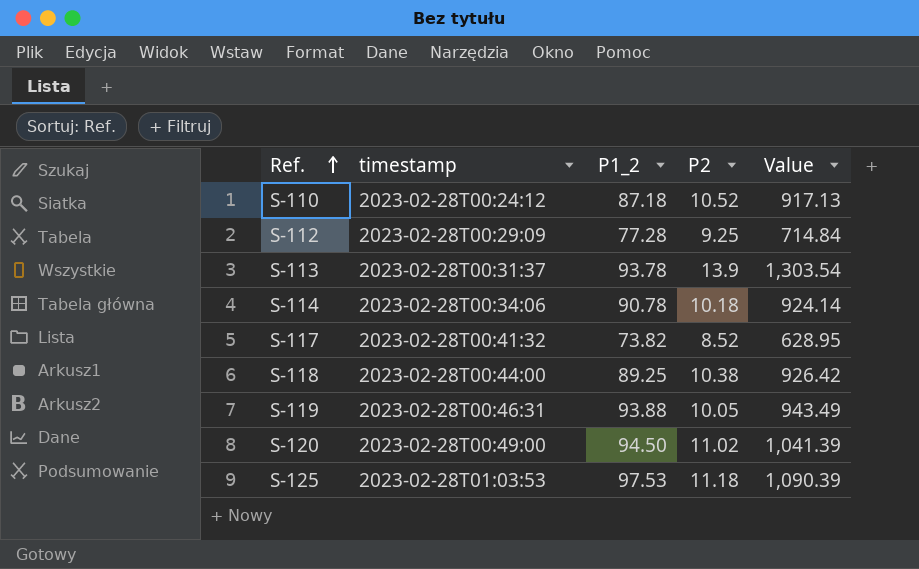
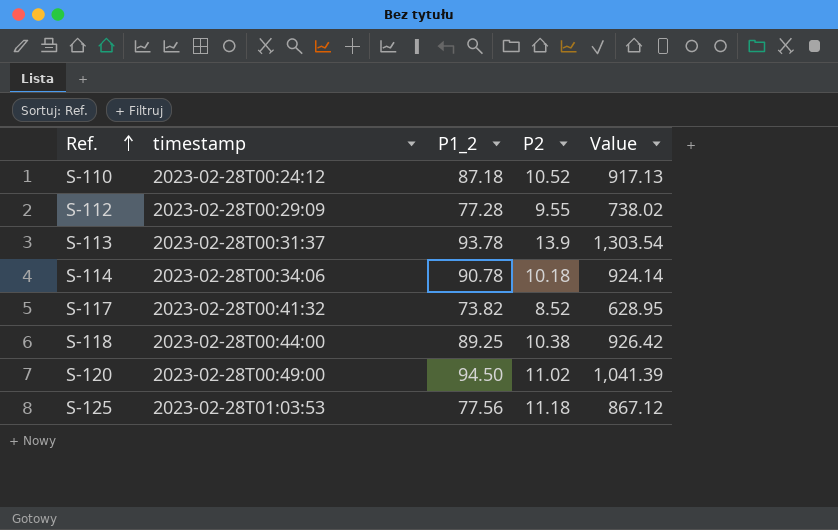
row S-119: 2023-02-28T00:46:31 | 93.88 | 10.05 | 943.49 -> none
S-112 | P2: 9.25 -> 9.55
S-112 | Value: 714.84 -> 738.02
S-125 | P1_2: 97.53 -> 77.56
S-125 | Value: 1,090.39 -> 867.12

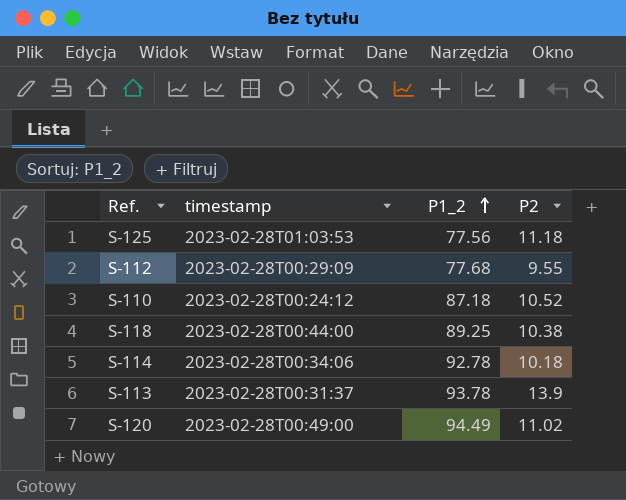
row order: Ref. ascending -> P1_2 ascending
column Value | formula: [P1_2] * [P2] -> none
row S-117: 2023-02-28T00:41:32 | 73.82 | 8.52 | 628.95 -> none
S-112 | P1_2: 77.28 -> 77.68
S-114 | P1_2: 90.78 -> 92.78
S-120 | P1_2: 94.50 -> 94.49

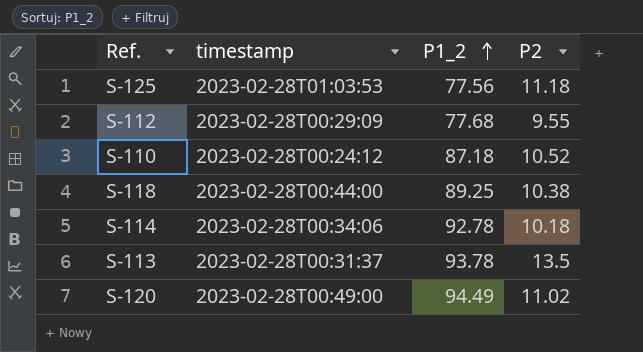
S-113 | P2: 13.9 -> 13.5

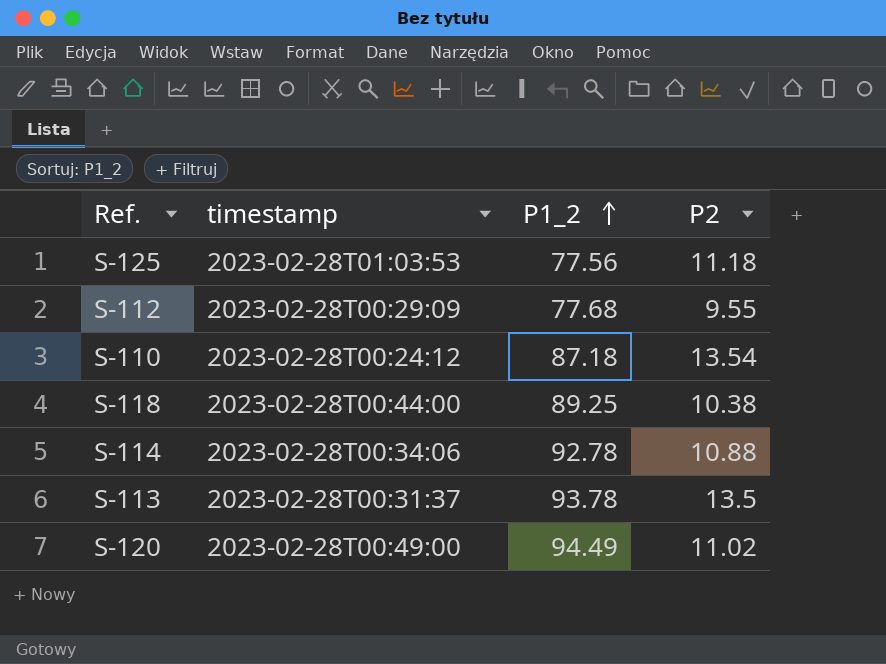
S-110 | P2: 10.52 -> 13.54
S-114 | P2: 10.18 -> 10.88

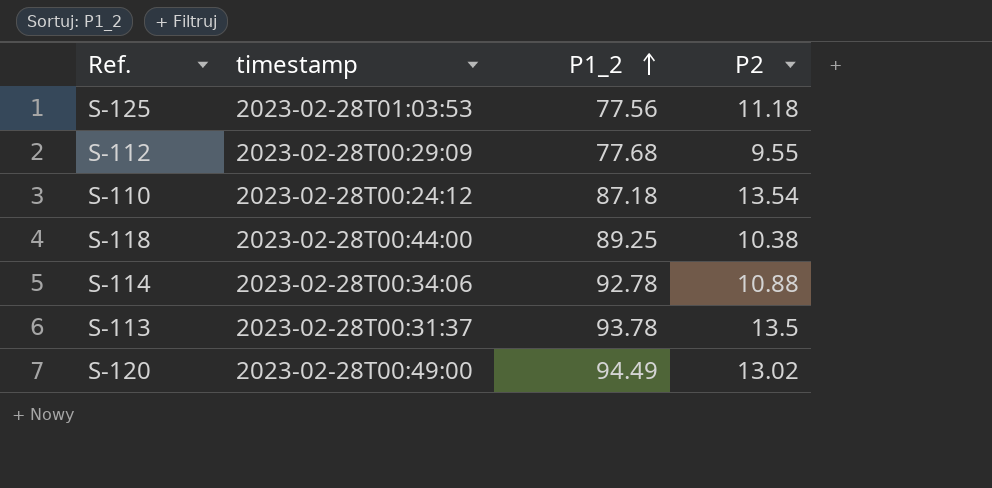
S-120 | P2: 11.02 -> 13.02

